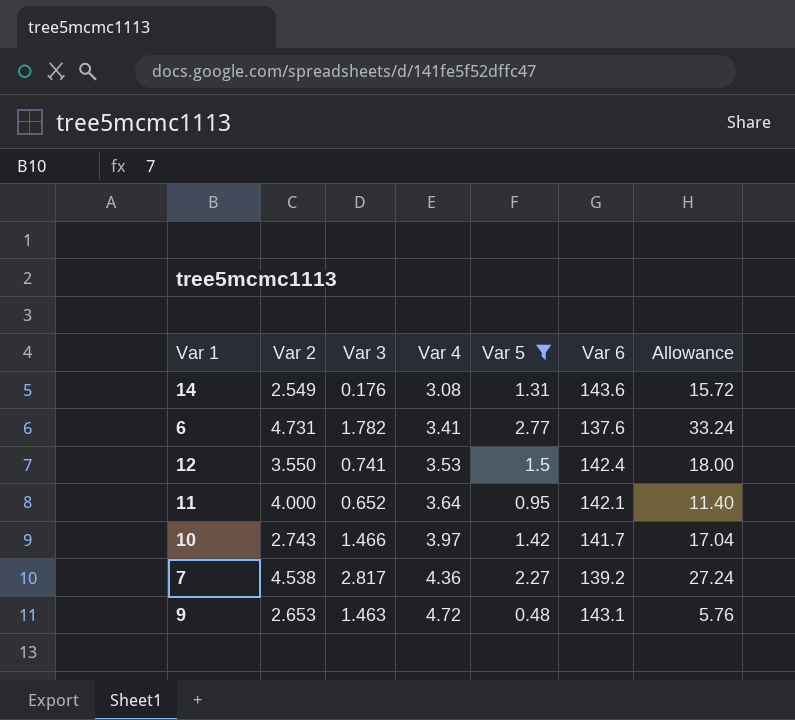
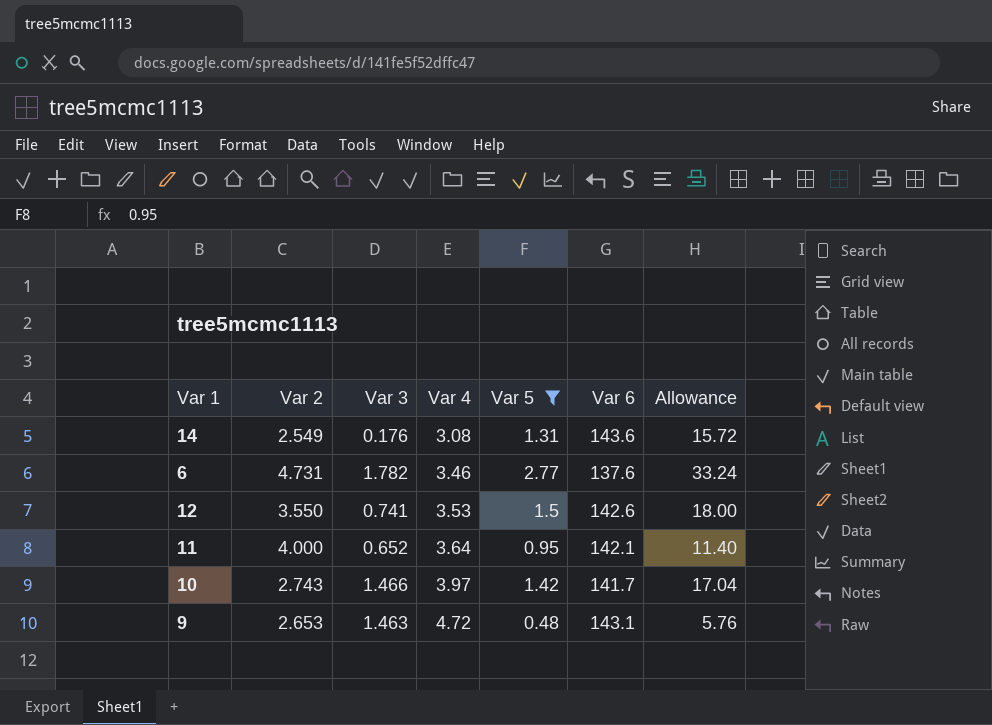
row 7: 4.538 | 2.817 | 4.36 | 2.27 | 139.2 | 27.24 -> none
6 | Var 4: 3.41 -> 3.46
12 | Var 6: 142.4 -> 142.6

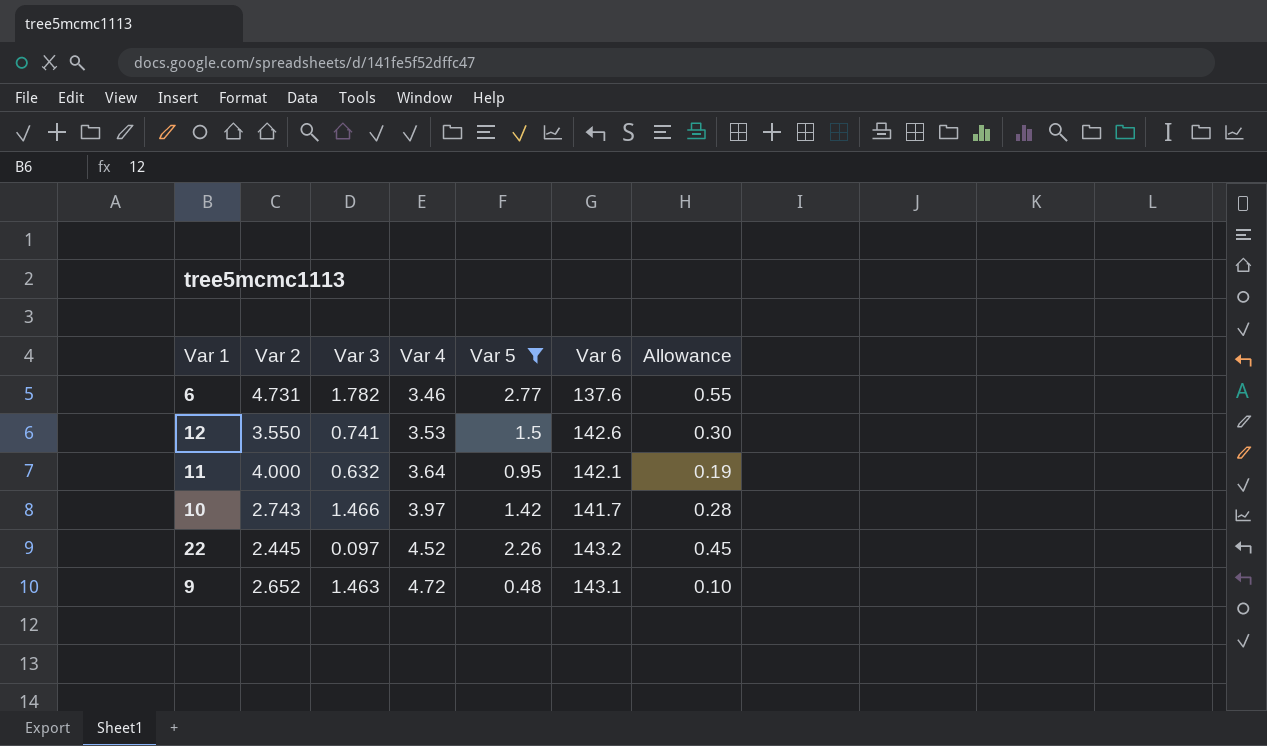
column Allowance | formula: [Var 5] * 12 -> [Var 5] * 0.2
row 14: 2.549 | 0.176 | 3.08 | 1.31 | 143.6 | 15.72 -> none
11 | Var 3: 0.652 -> 0.632
row 22: none -> 2.445 | 0.097 | 4.52 | 2.26 | 143.2 | 0.45
9 | Var 2: 2.653 -> 2.652

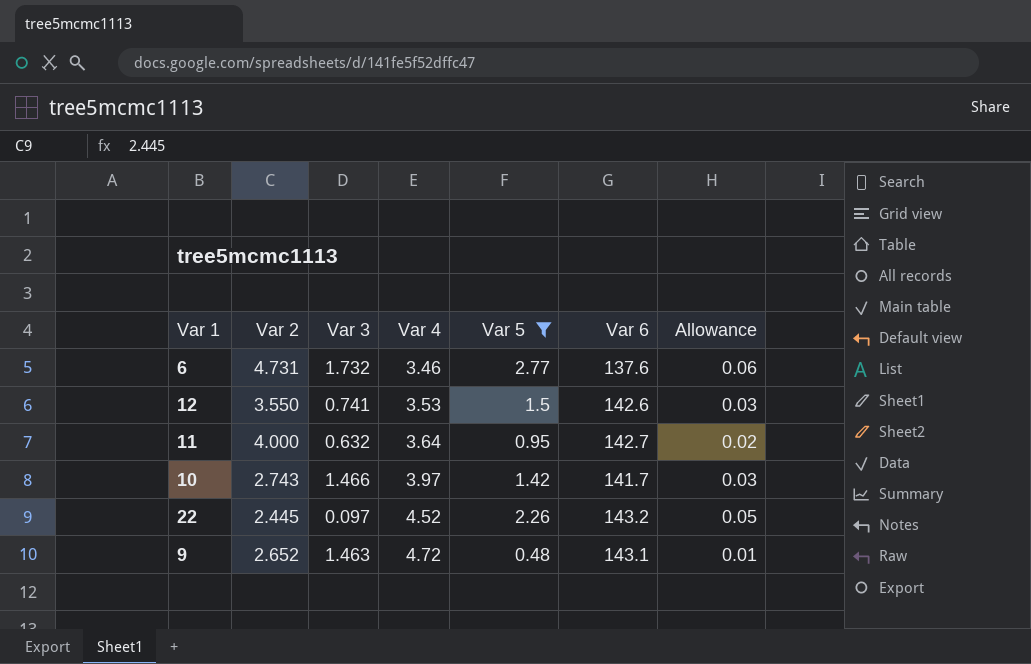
column Allowance | formula: [Var 5] * 0.2 -> [Var 5] * 0.02
6 | Var 3: 1.782 -> 1.732
11 | Var 6: 142.1 -> 142.7

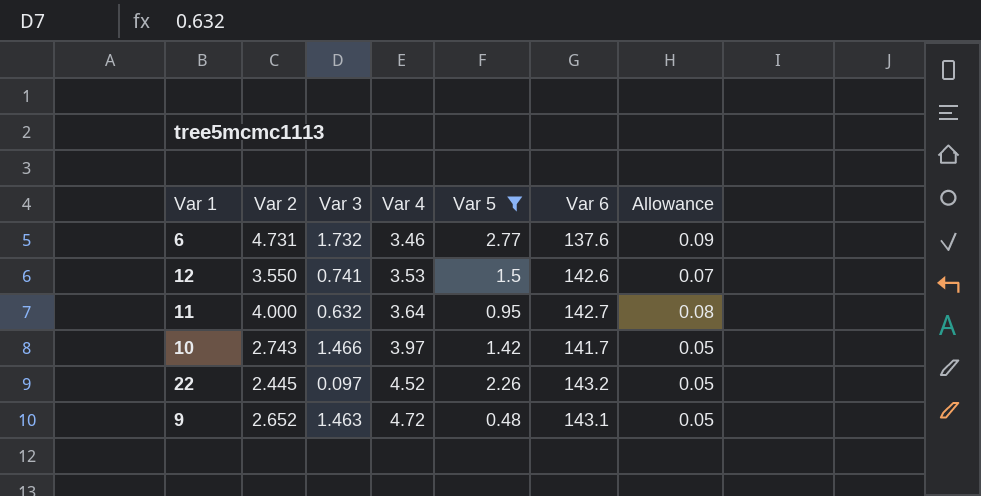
column Allowance | formula: [Var 5] * 0.02 -> [Var 2] * 0.02

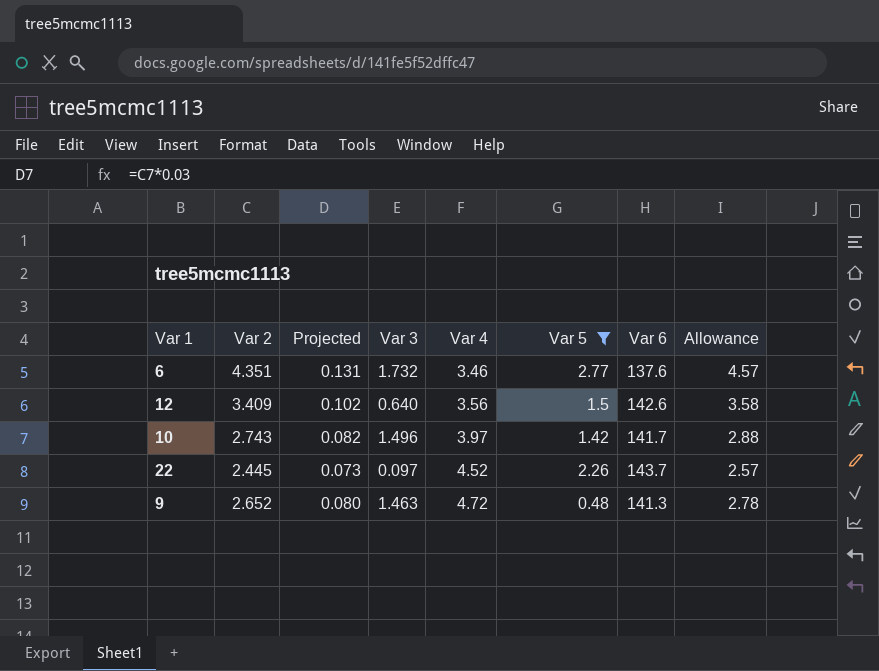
column Projected | formula: none -> [Var 2] * 0.03
column Allowance | formula: [Var 2] * 0.02 -> [Var 2] * 1.05
row 11: 4.000 | 0.632 | 3.64 | 0.95 | 142.7 | 0.08 -> none
6 | Var 2: 4.731 -> 4.351
12 | Var 2: 3.550 -> 3.409
12 | Var 3: 0.741 -> 0.640
12 | Var 4: 3.53 -> 3.56
10 | Var 3: 1.466 -> 1.496
22 | Var 6: 143.2 -> 143.7
9 | Var 6: 143.1 -> 141.3

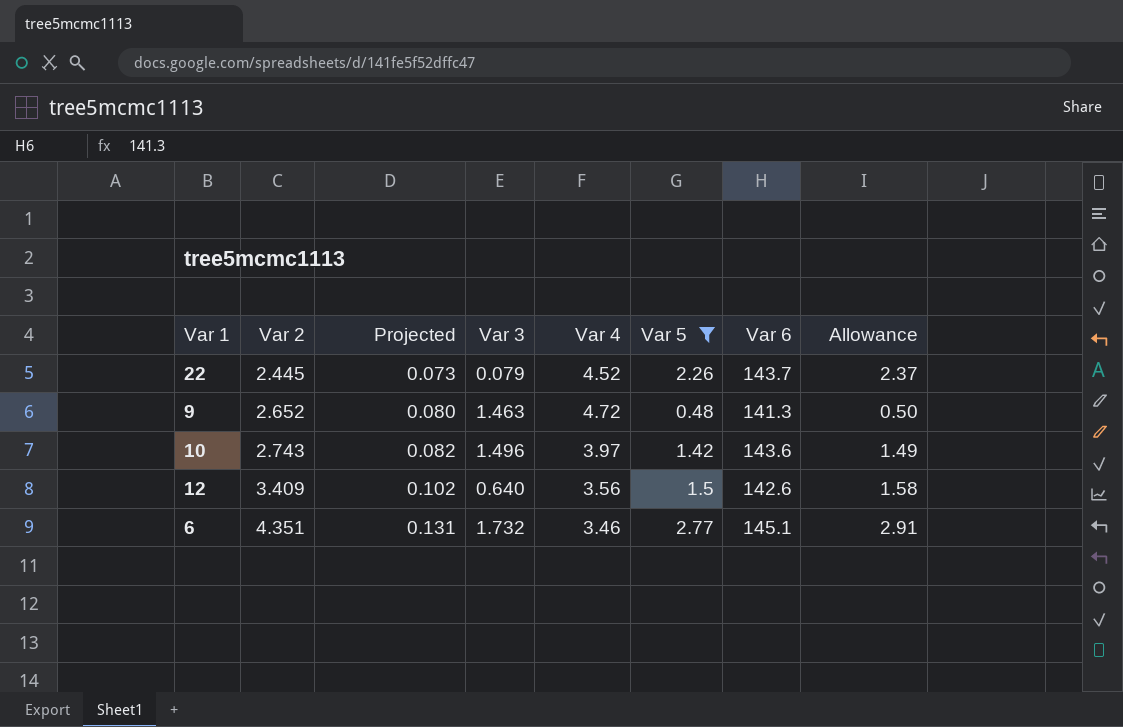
row order: Var 4 ascending -> Var 2 ascending
column Allowance | formula: [Var 2] * 1.05 -> [Var 5] * 1.05
22 | Var 3: 0.097 -> 0.079
10 | Var 6: 141.7 -> 143.6
6 | Var 6: 137.6 -> 145.1

